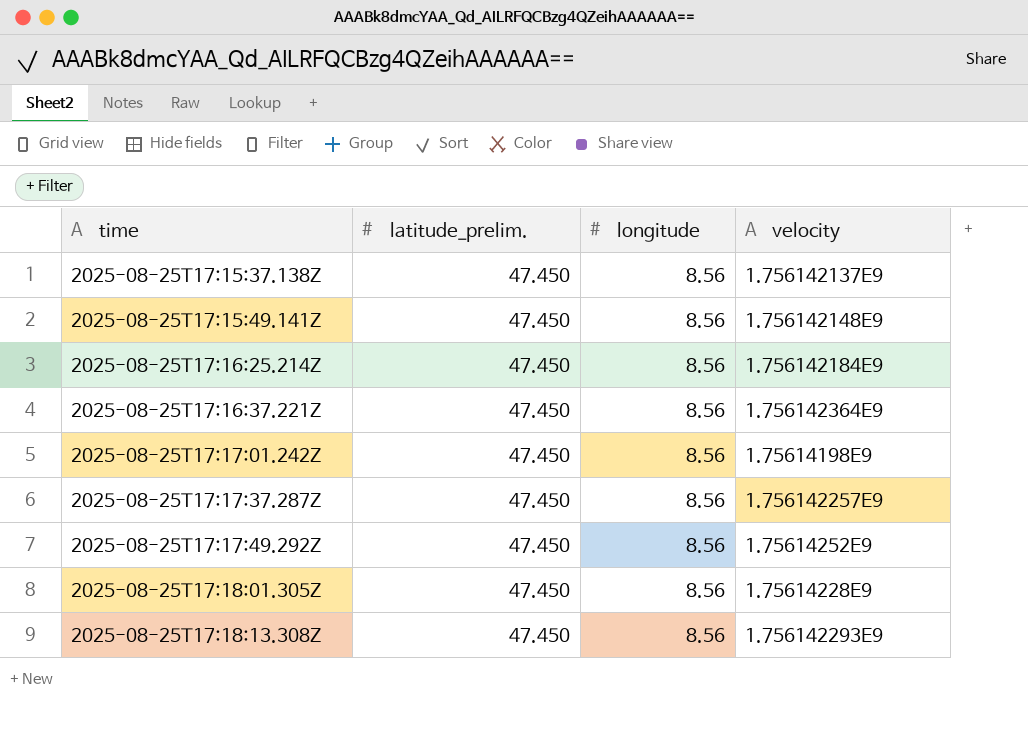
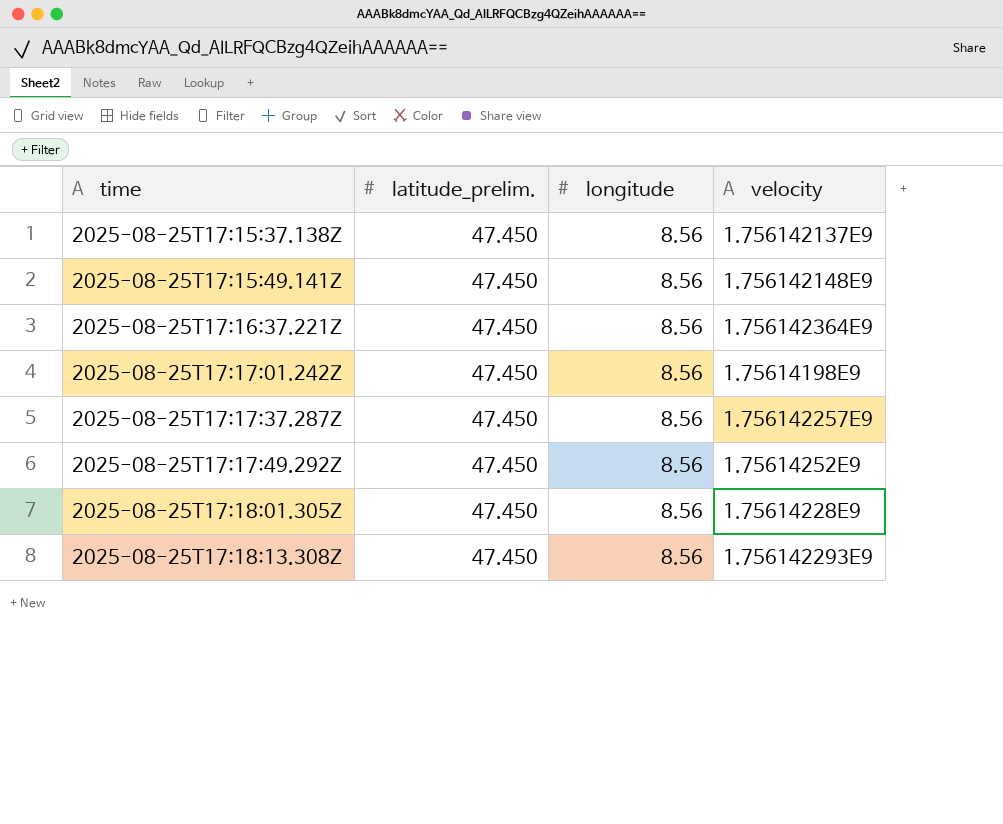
row 2025-08-25T17:16:25.214Z: 47.450 | 8.56 | 1.756142184E9 -> none

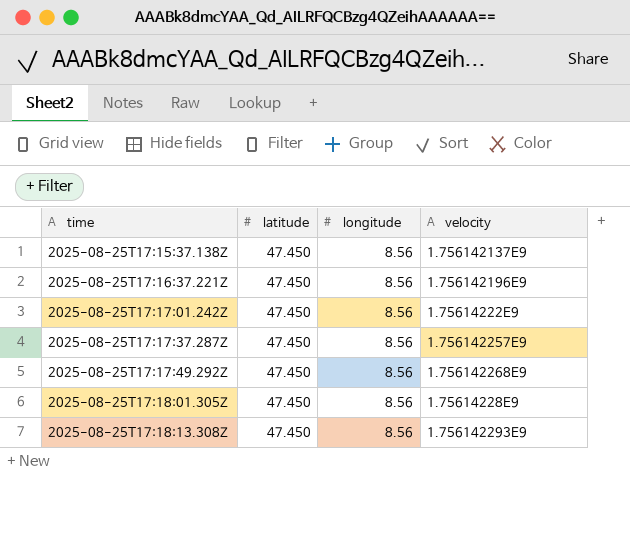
column name: latitude_prelim. -> latitude
row 2025-08-25T17:15:49.141Z: 47.450 | 8.56 | 1.756142148E9 -> none
2025-08-25T17:16:37.221Z | velocity: 1.756142364E9 -> 1.756142196E9
2025-08-25T17:17:01.242Z | velocity: 1.75614198E9 -> 1.75614222E9
2025-08-25T17:17:49.292Z | velocity: 1.75614252E9 -> 1.756142268E9

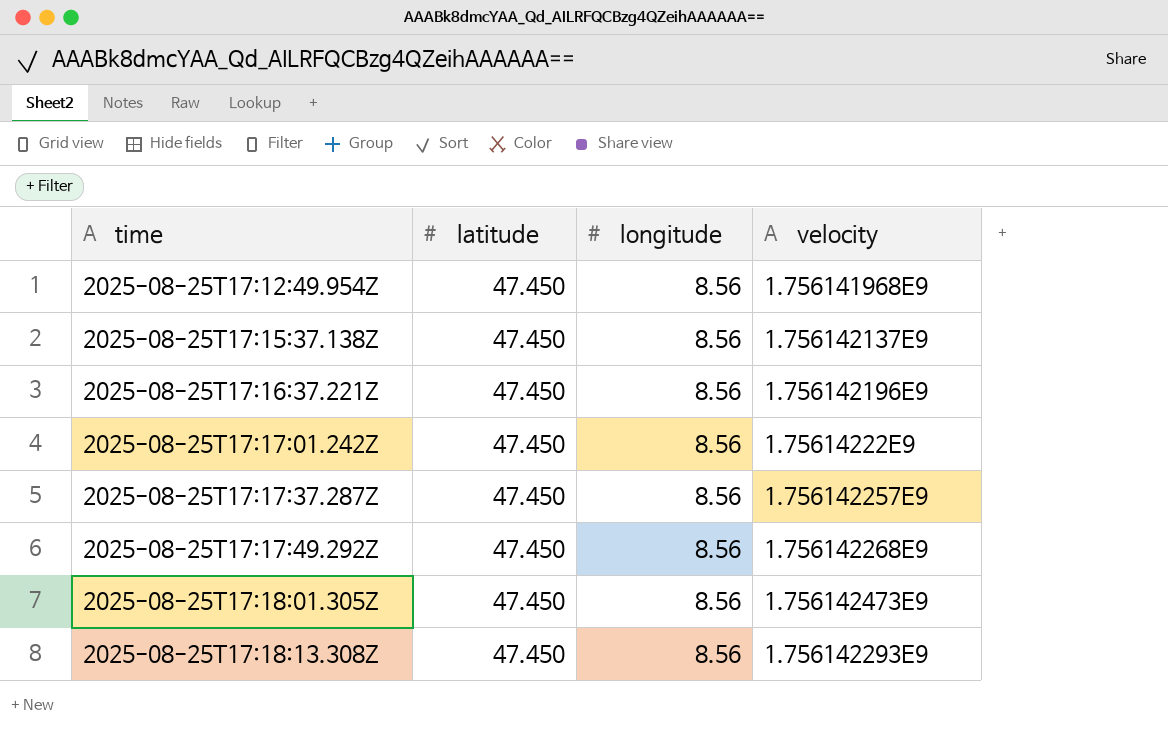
row 2025-08-25T17:12:49.954Z: none -> 47.450 | 8.56 | 1.756141968E9
2025-08-25T17:18:01.305Z | velocity: 1.75614228E9 -> 1.756142473E9

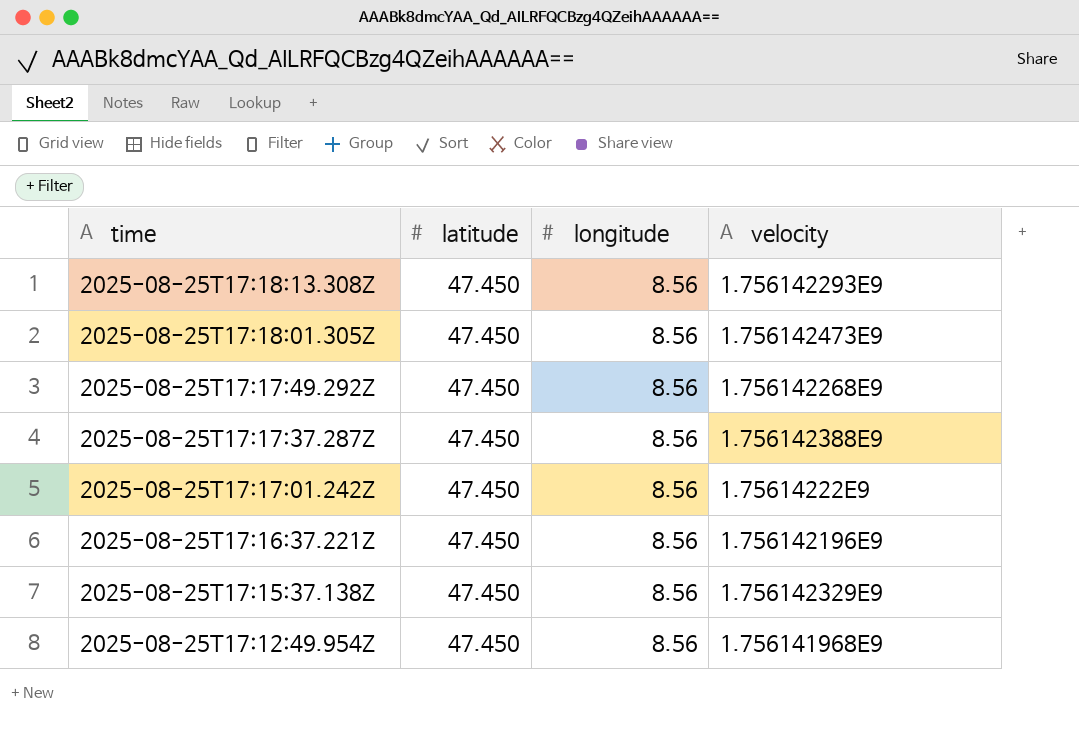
row order: time ascending -> time descending
2025-08-25T17:17:37.287Z | velocity: 1.756142257E9 -> 1.756142388E9
2025-08-25T17:15:37.138Z | velocity: 1.756142137E9 -> 1.756142329E9

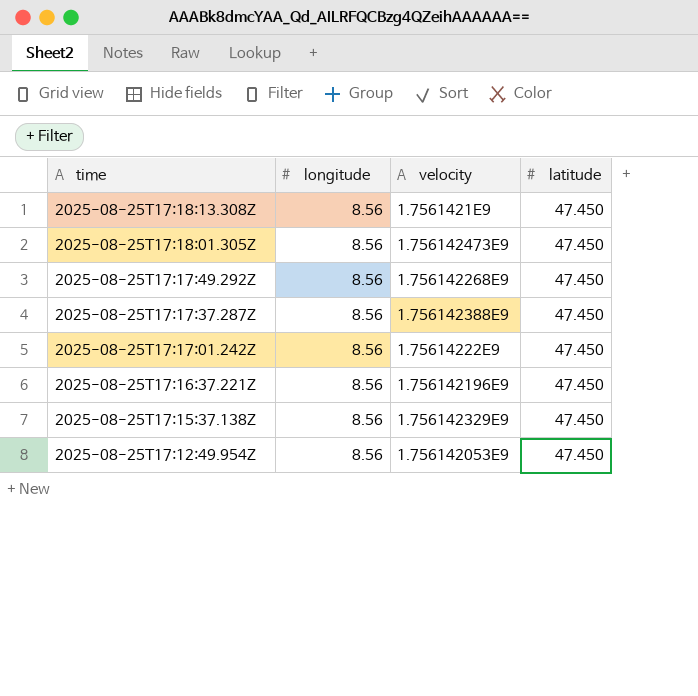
column latitude | position: 2 -> 4
2025-08-25T17:18:13.308Z | velocity: 1.756142293E9 -> 1.7561421E9
2025-08-25T17:12:49.954Z | velocity: 1.756141968E9 -> 1.756142053E9

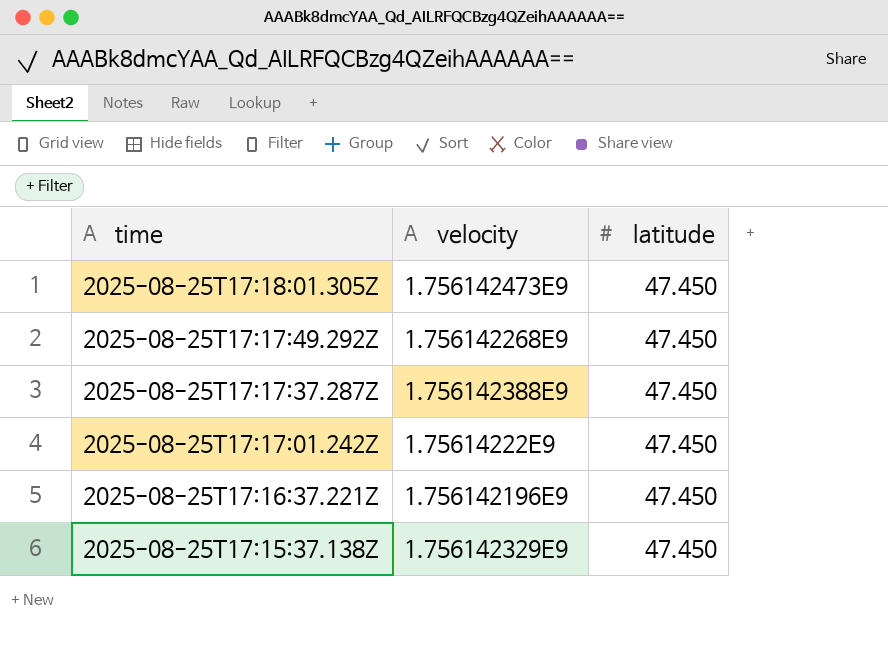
column longitude | position: 2 -> none
row 2025-08-25T17:18:13.308Z: 8.56 | 1.7561421E9 | 47.450 -> none
row 2025-08-25T17:12:49.954Z: 8.56 | 1.756142053E9 | 47.450 -> none

